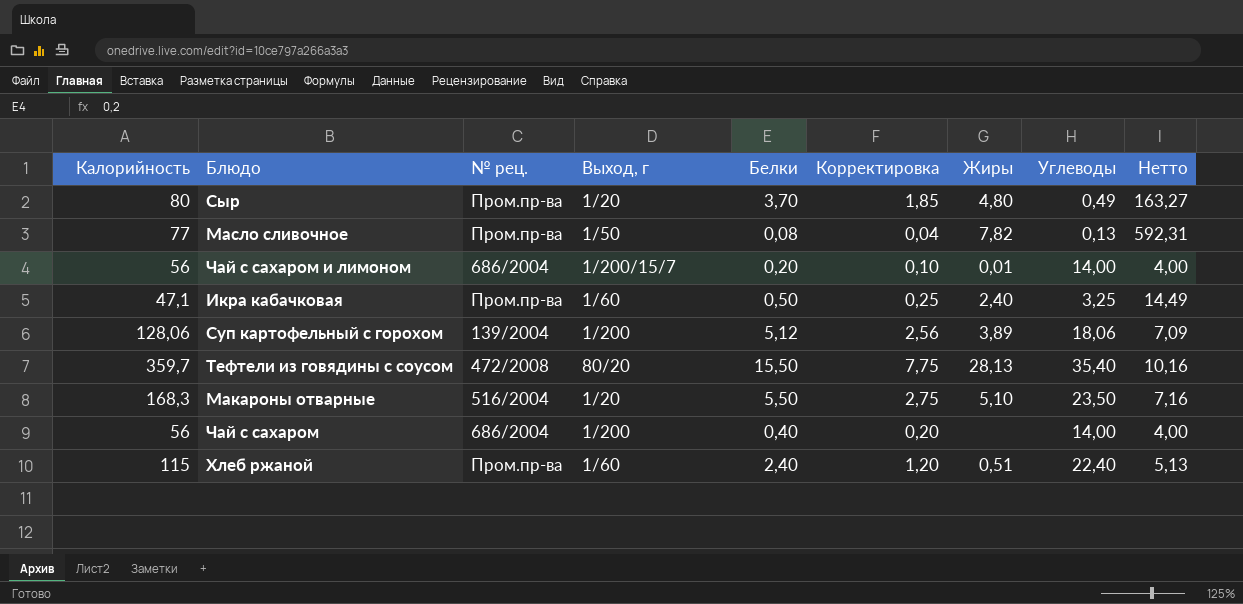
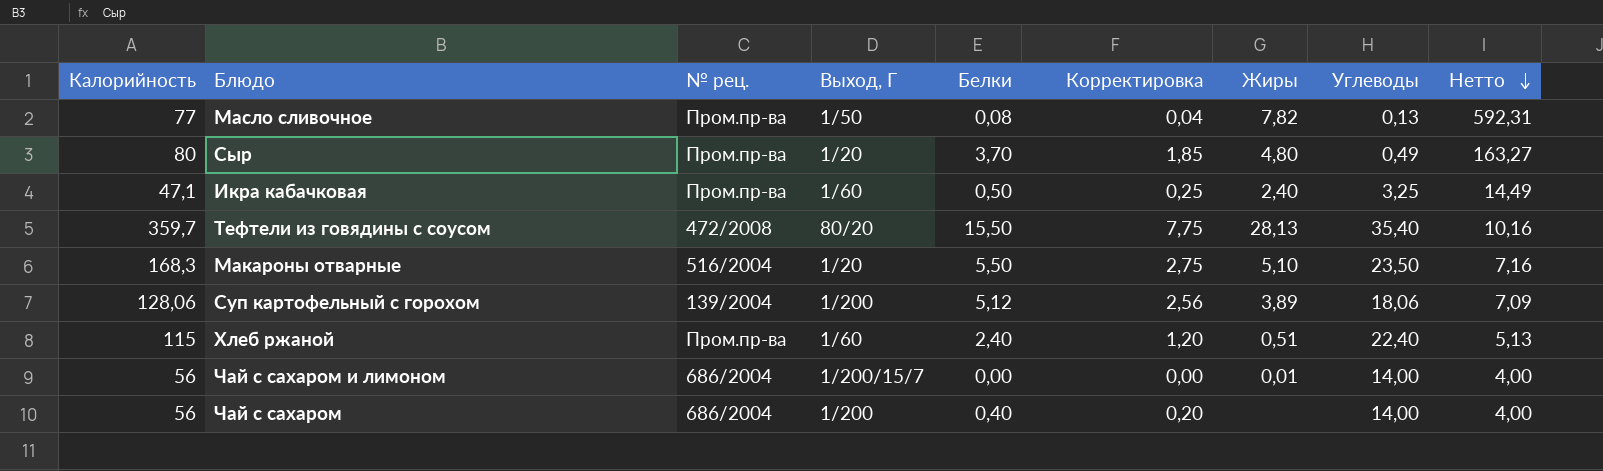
row order: none -> Нетто descending
column name: Выход, г -> Выход, Г
Чай с сахаром и лимоном | Белки: 0,20 -> 0,00
Чай с сахаром и лимоном | Корректировка: 0,10 -> 0,00

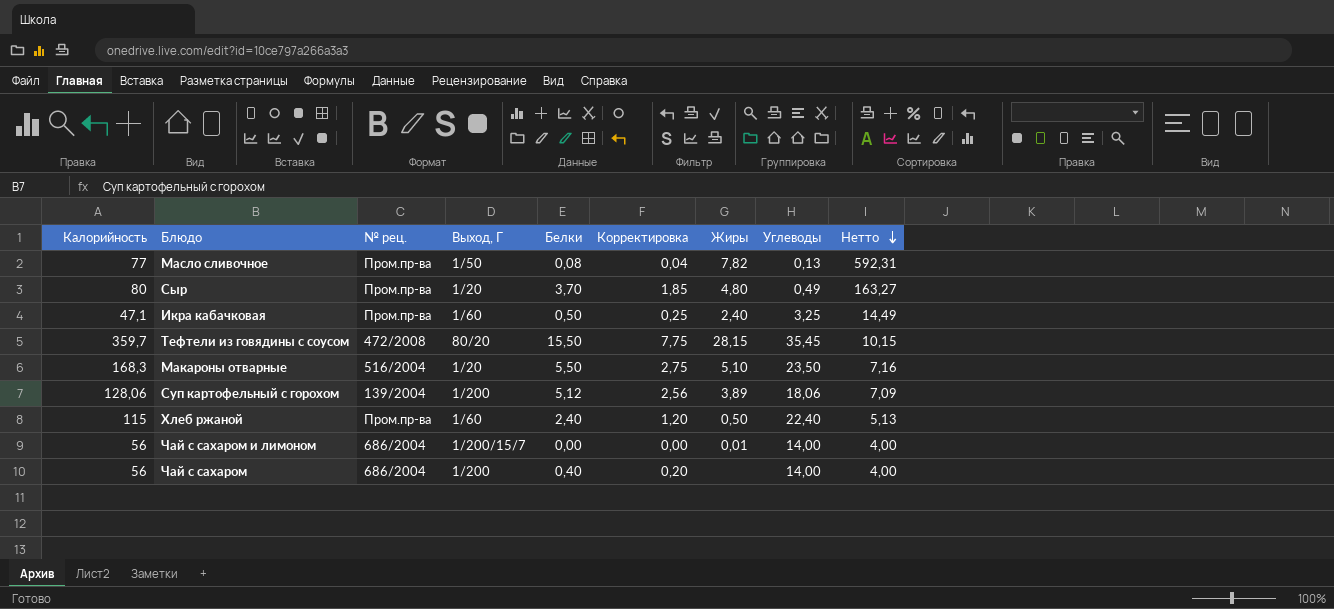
Тефтели из говядины с соусом | Жиры: 28,13 -> 28,15
Тефтели из говядины с соусом | Углеводы: 35,40 -> 35,45
Тефтели из говядины с соусом | Нетто: 10,16 -> 10,15
Хлеб ржаной | Жиры: 0,51 -> 0,50

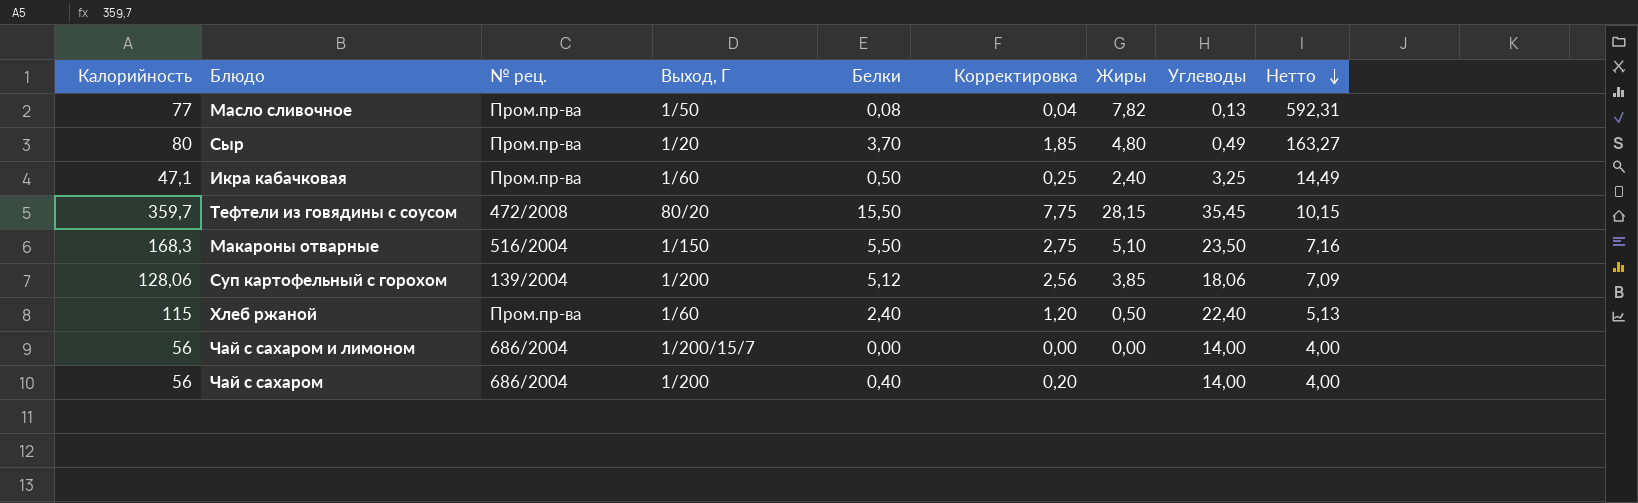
Макароны отварные | Выход, Г: 1/20 -> 1/150
Суп картофельный с горохом | Жиры: 3,89 -> 3,85
Чай с сахаром и лимоном | Жиры: 0,01 -> 0,00

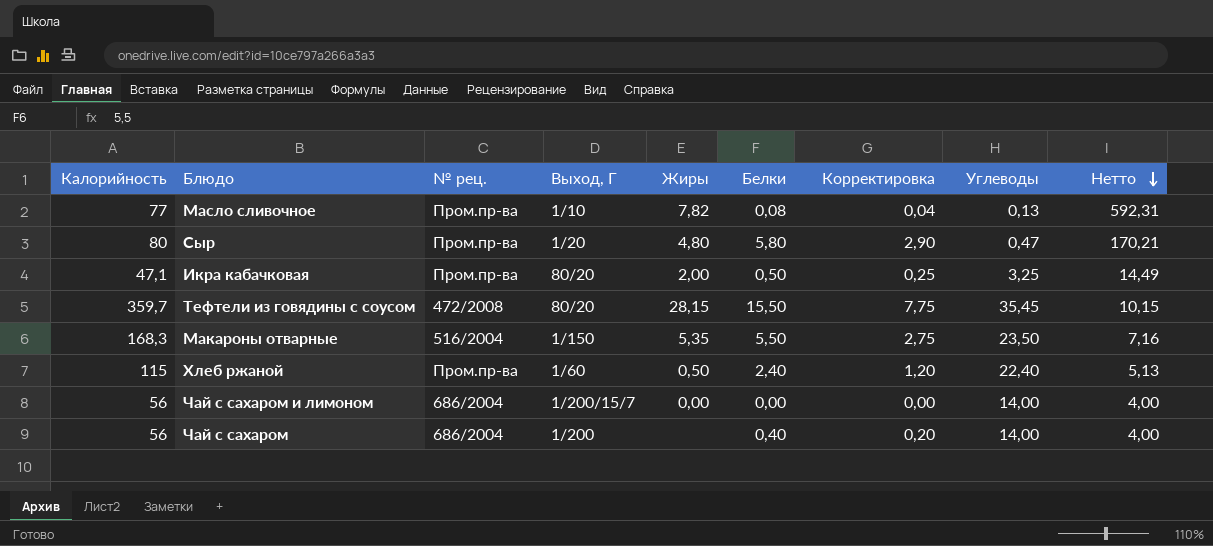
column Жиры | position: 7 -> 5
row Суп картофельный с горохом: 128,06 | 139/2004 | 1/200 | 5,12 | 2,56 | 3,85 | 18,06 | 7,09 -> none
Масло сливочное | Выход, Г: 1/50 -> 1/10
Сыр | Белки: 3,70 -> 5,80
Сыр | Корректировка: 1,85 -> 2,90
Сыр | Углеводы: 0,49 -> 0,47
Сыр | Нетто: 163,27 -> 170,21
Икра кабачковая | Выход, Г: 1/60 -> 80/20
Икра кабачковая | Жиры: 2,40 -> 2,00
Макароны отварные | Жиры: 5,10 -> 5,35

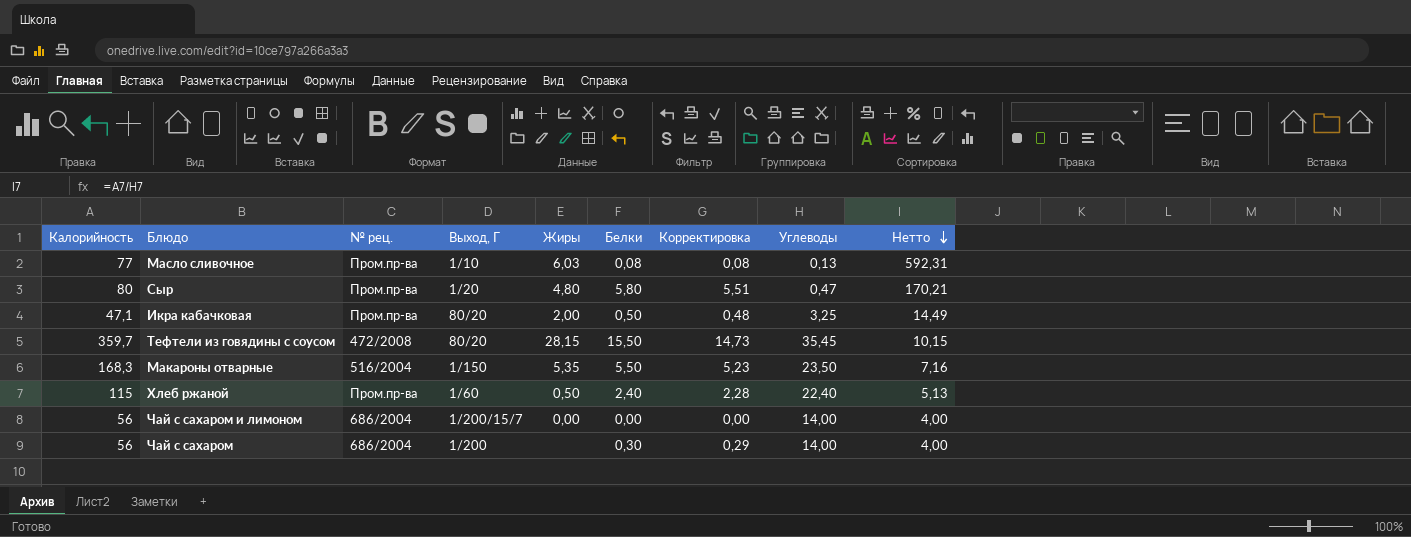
column Корректировка | formula: [Белки] * 0,5 -> [Белки] * 0,95
Масло сливочное | Жиры: 7,82 -> 6,03
Чай с сахаром | Белки: 0,40 -> 0,30

